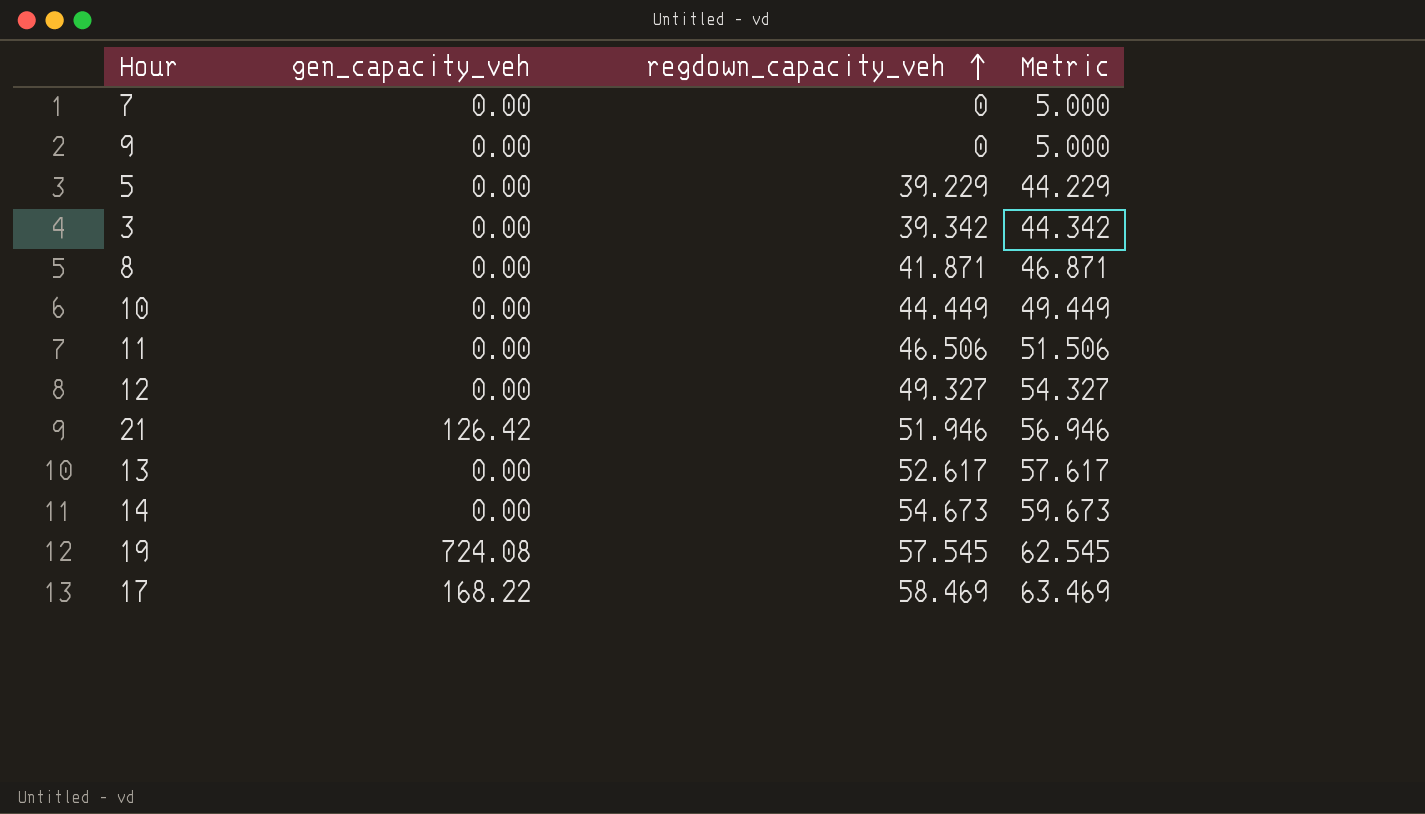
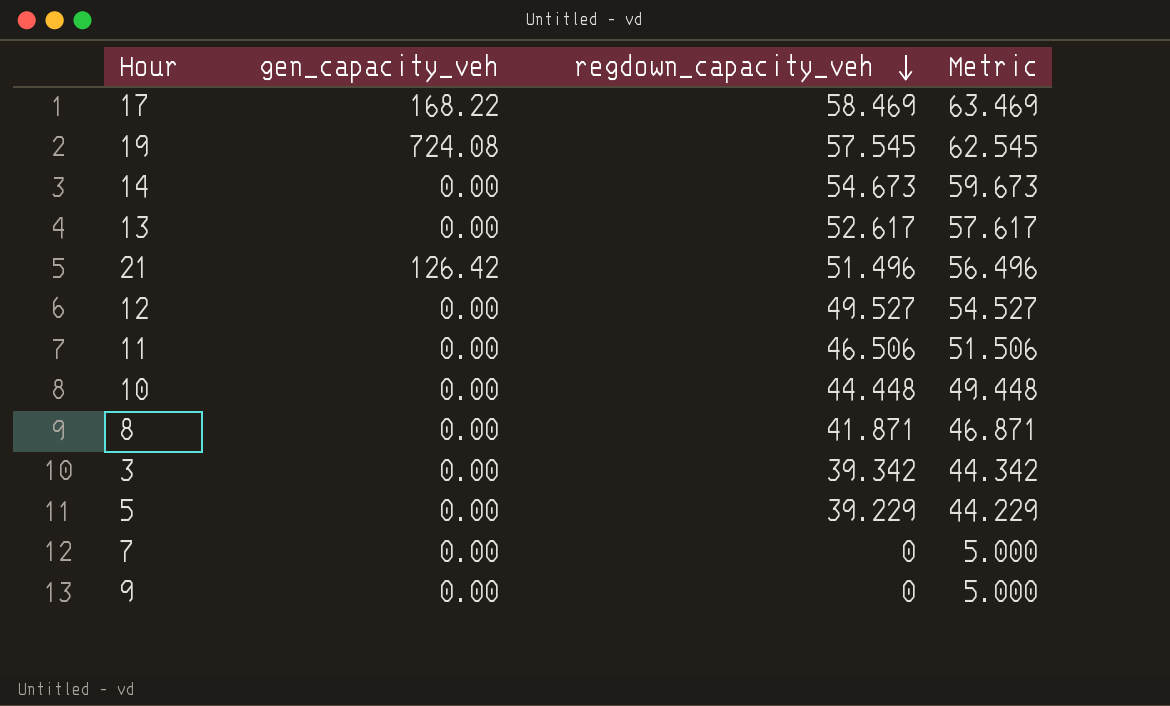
row order: regdown_capacity_veh ascending -> regdown_capacity_veh descending
21 | regdown_capacity_veh: 51.946 -> 51.496
21 | Metric: 56.946 -> 56.496
12 | regdown_capacity_veh: 49.327 -> 49.527
12 | Metric: 54.327 -> 54.527
10 | regdown_capacity_veh: 44.449 -> 44.448
10 | Metric: 49.449 -> 49.448

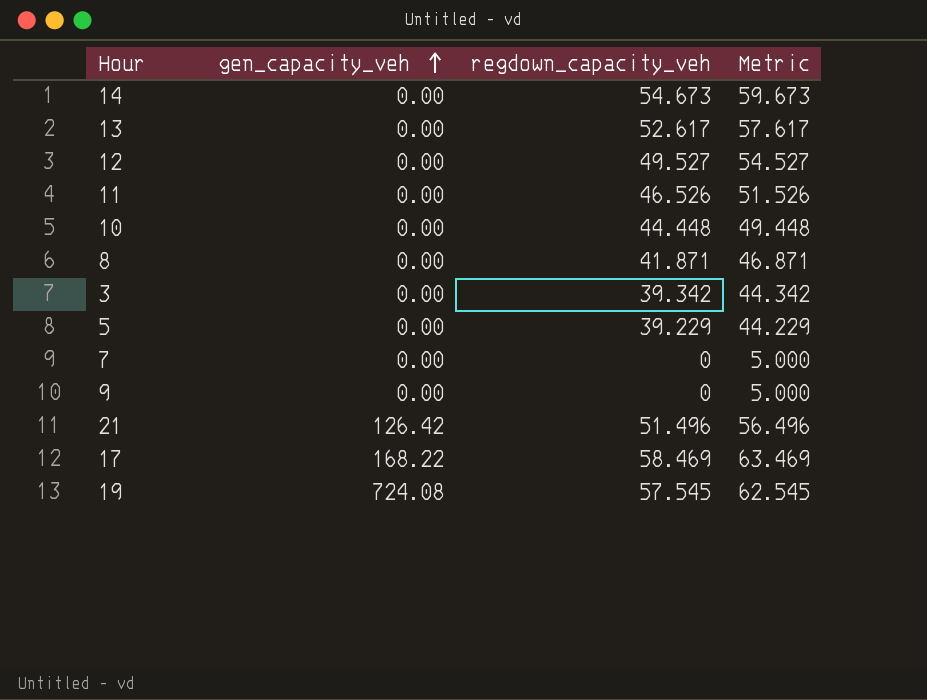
row order: regdown_capacity_veh descending -> gen_capacity_veh ascending
11 | regdown_capacity_veh: 46.506 -> 46.526
11 | Metric: 51.506 -> 51.526

